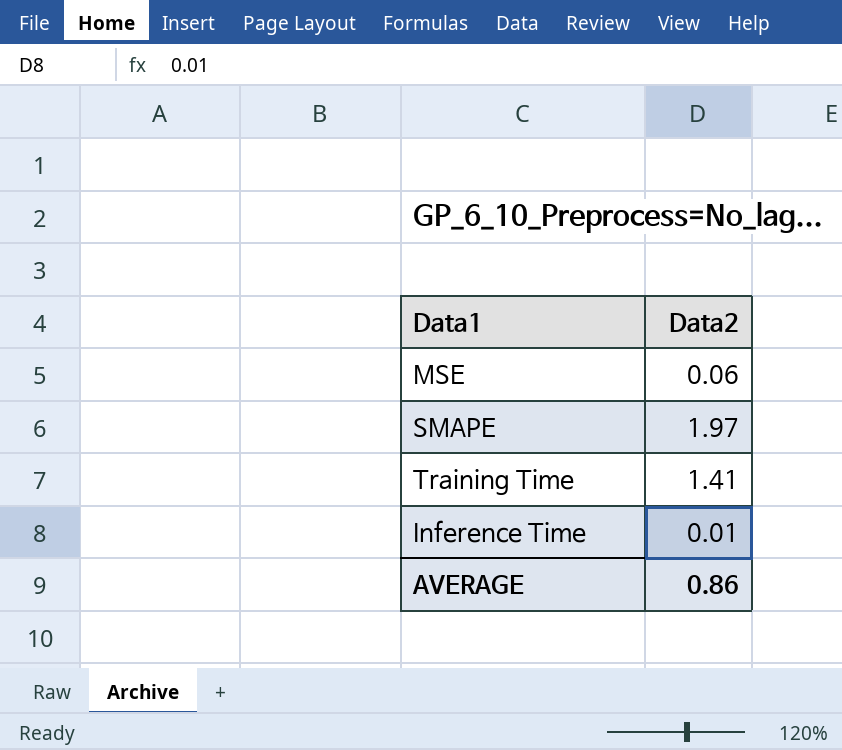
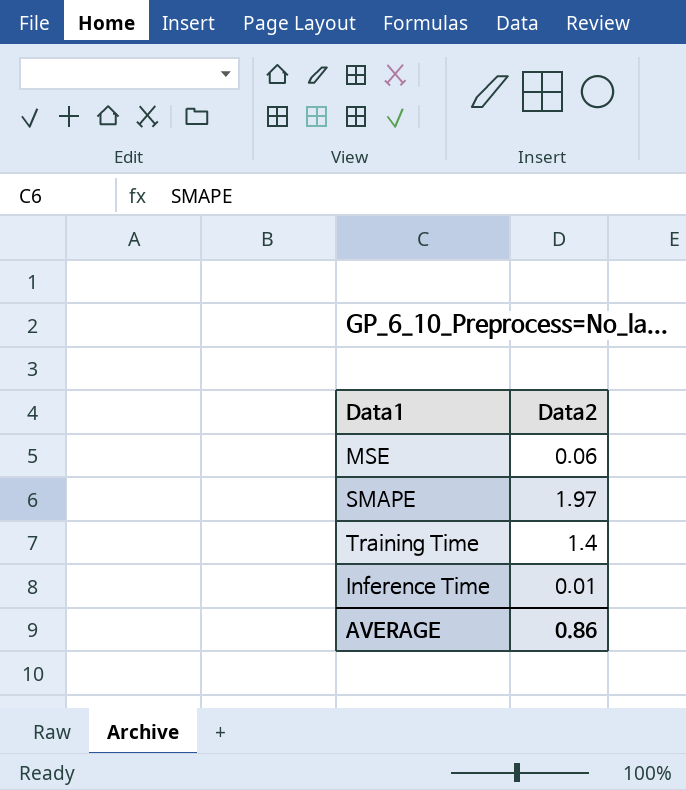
Training Time | Data2: 1.41 -> 1.4

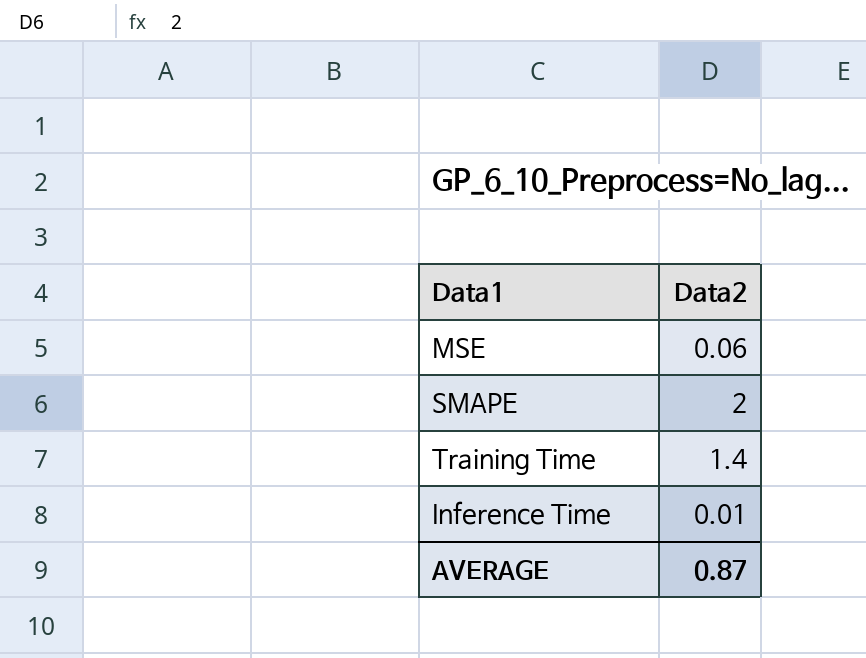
SMAPE | Data2: 1.97 -> 2
AVERAGE | Data2: 0.86 -> 0.87

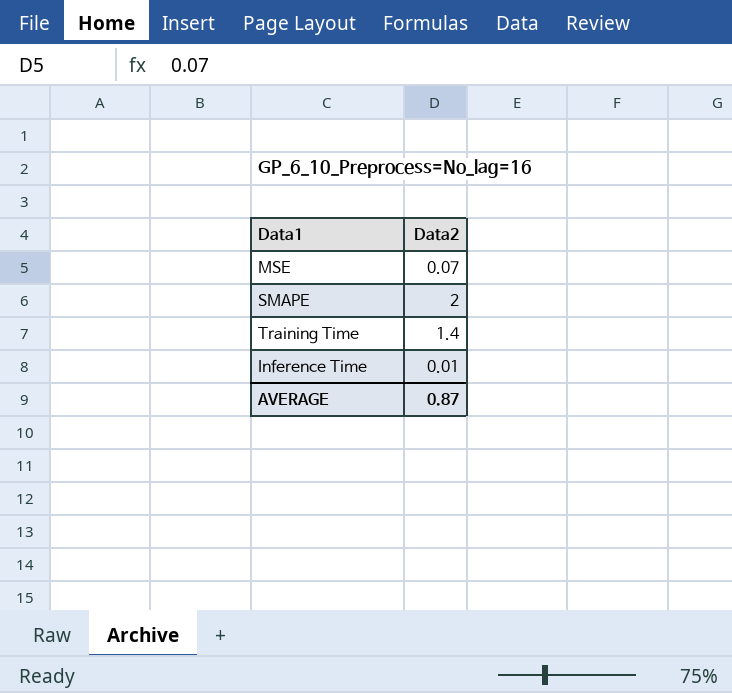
MSE | Data2: 0.06 -> 0.07

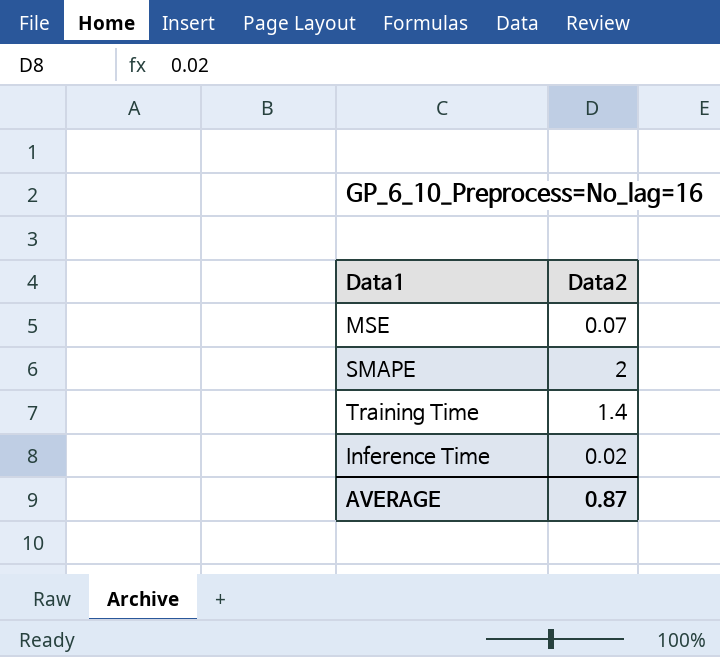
Inference Time | Data2: 0.01 -> 0.02

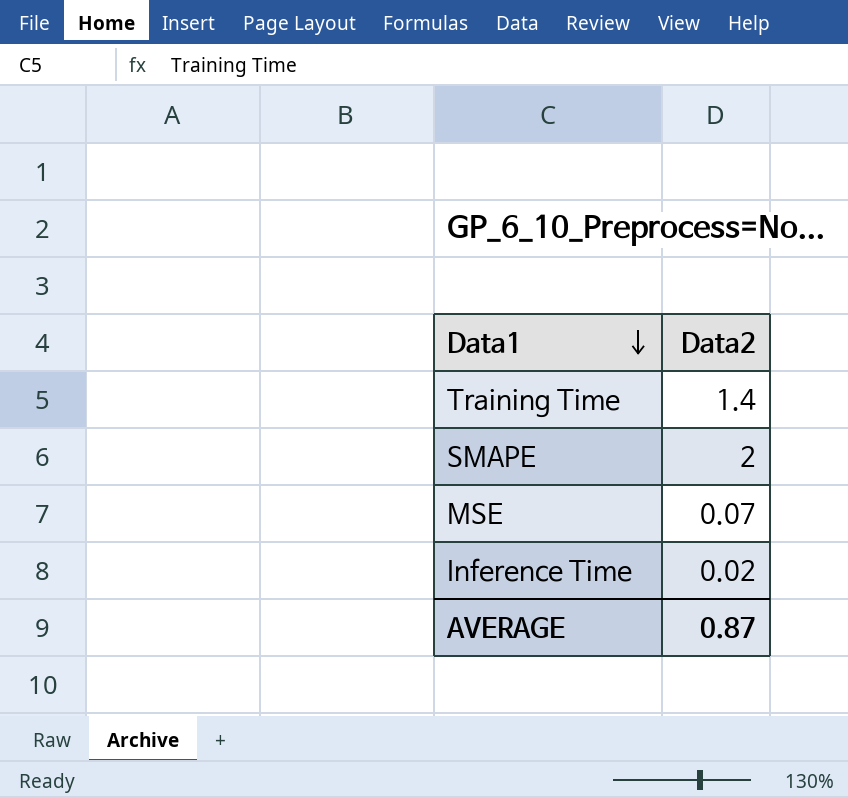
row order: none -> Data1 descending

